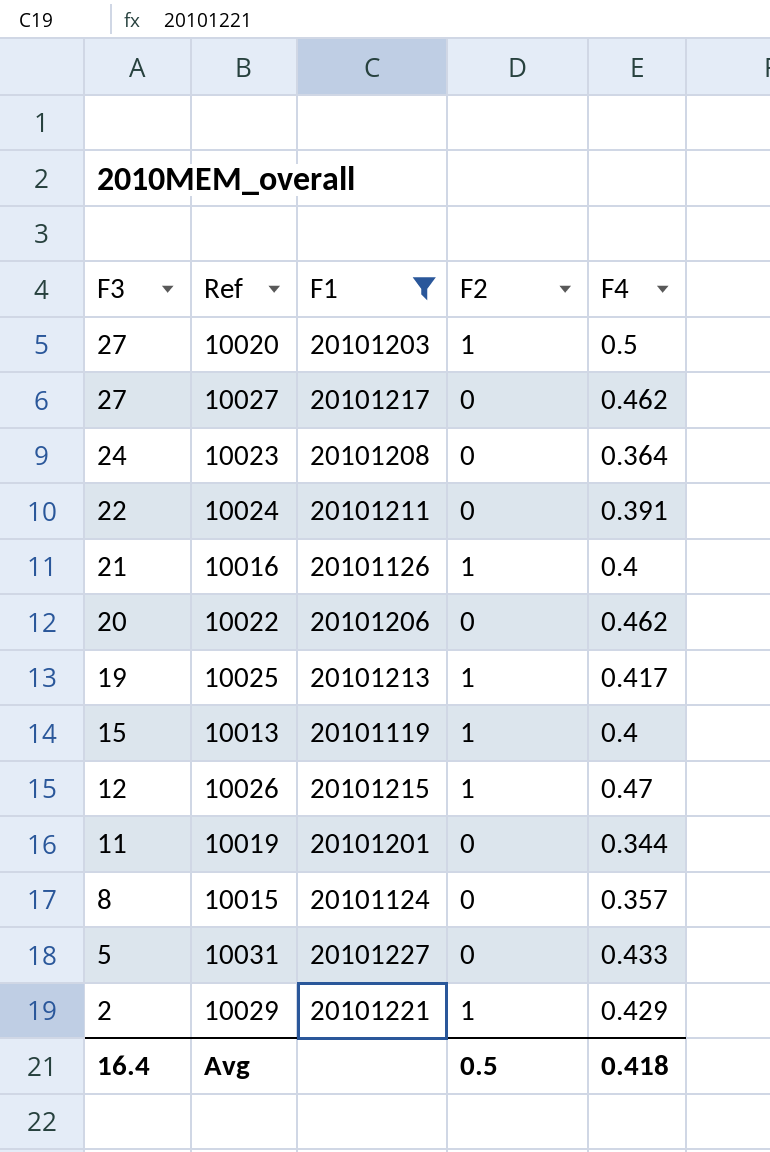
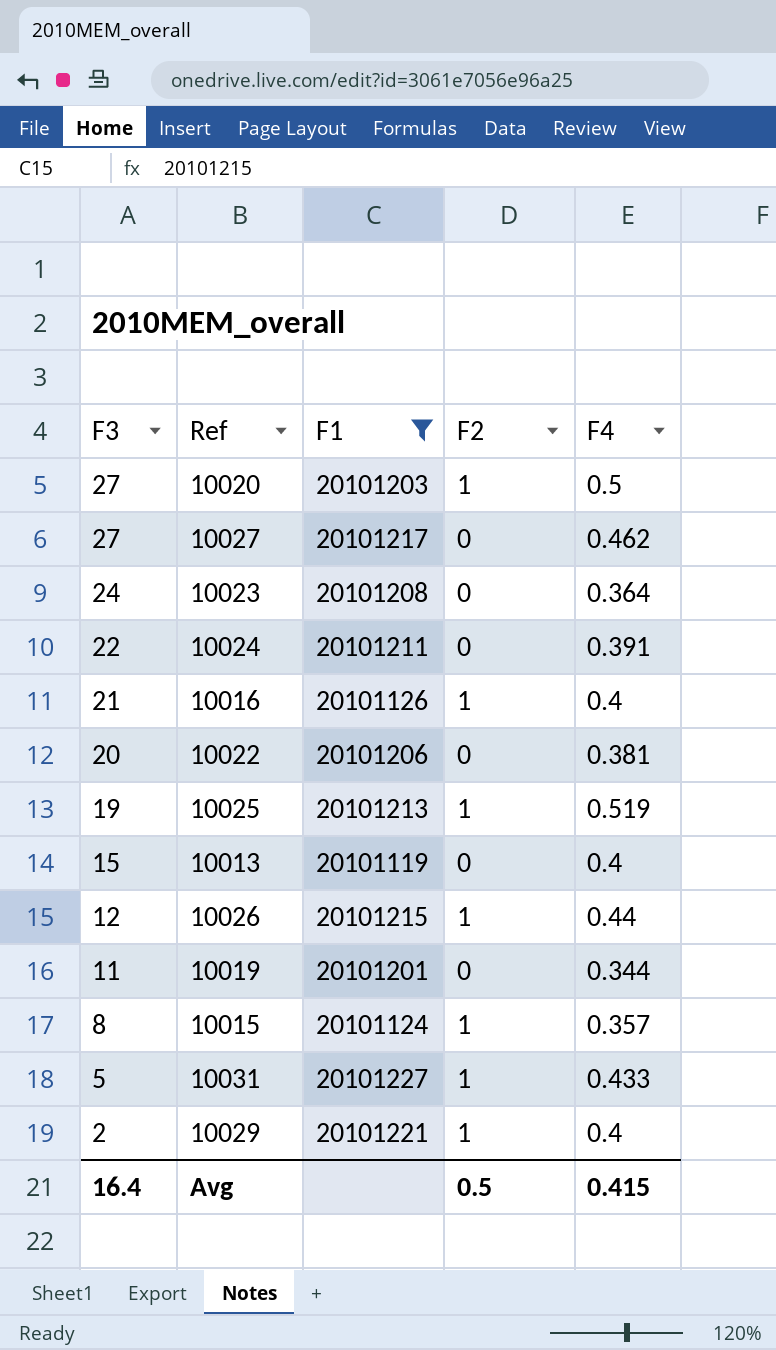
10022 | F4: 0.462 -> 0.381
10025 | F4: 0.417 -> 0.519
10013 | F2: 1 -> 0
10026 | F4: 0.47 -> 0.44
10015 | F2: 0 -> 1
10031 | F2: 0 -> 1
10029 | F4: 0.429 -> 0.4
Avg | F4: 0.418 -> 0.415

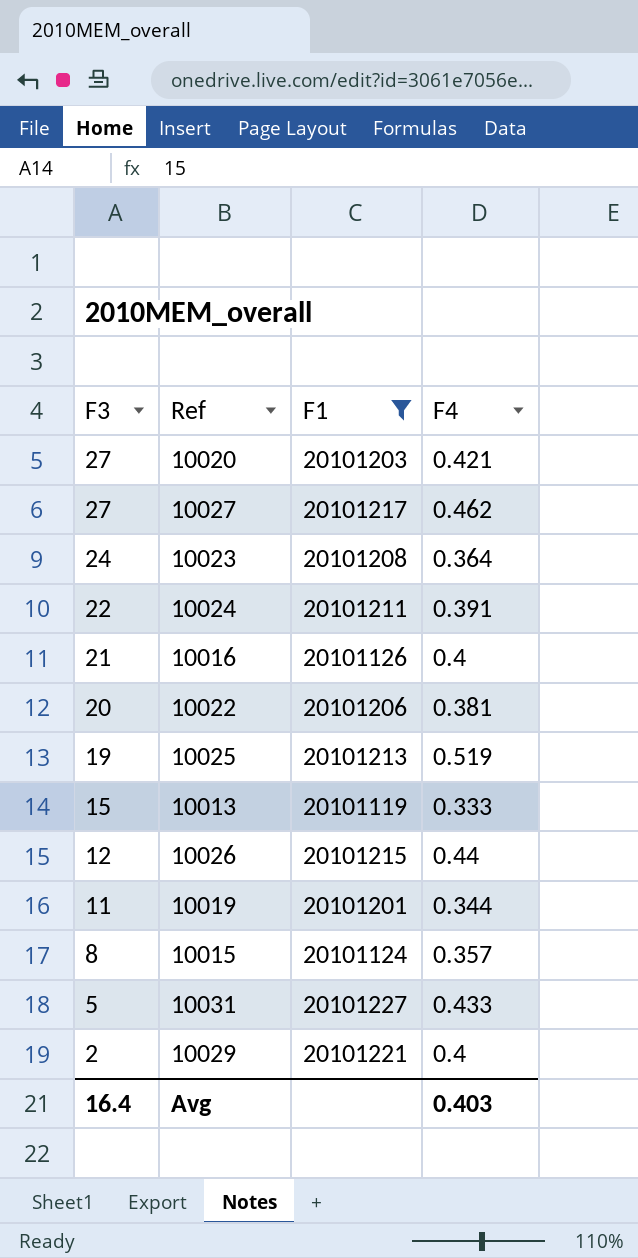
column F2 | position: 4 -> none
10020 | F4: 0.5 -> 0.421
10013 | F4: 0.4 -> 0.333
Avg | F4: 0.415 -> 0.403

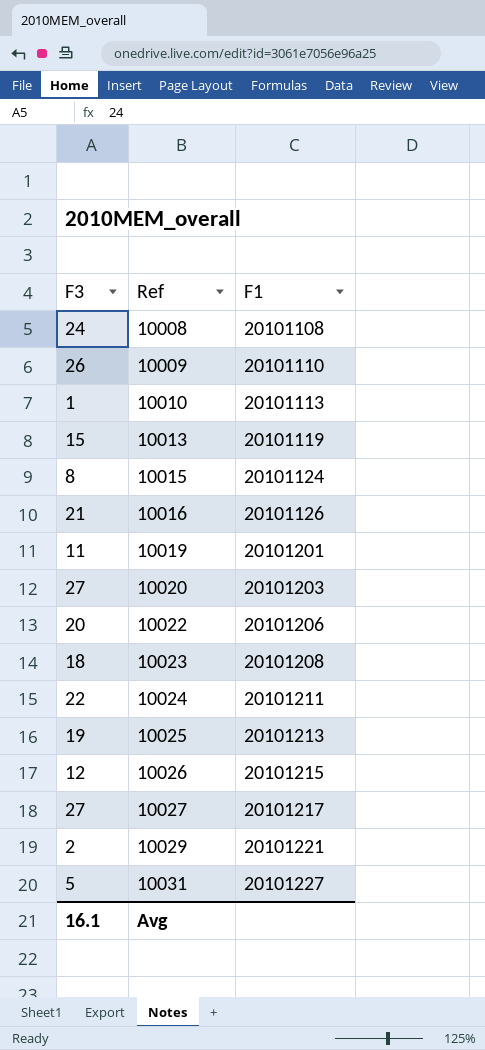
filter: F1 >= 20101119 -> none
row order: F3 descending -> Ref ascending
column F4 | position: 4 -> none
10023 | F3: 24 -> 18
Avg | F3: 16.4 -> 16.1

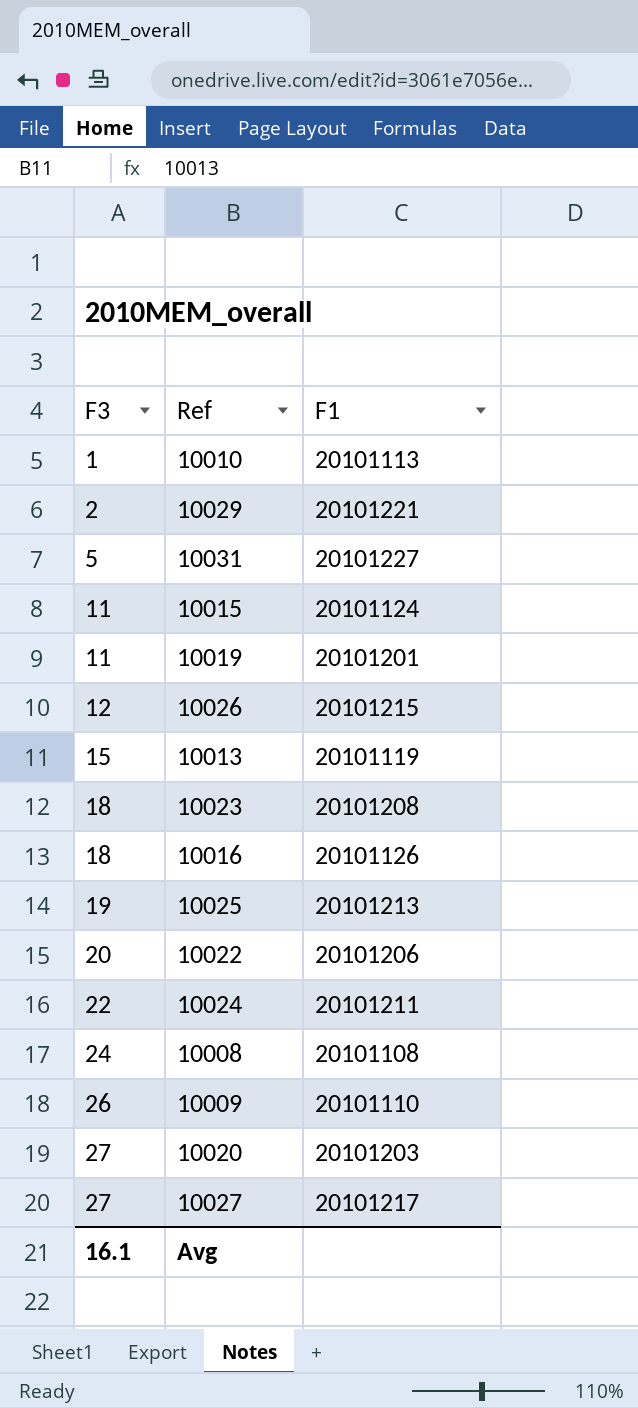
row order: Ref ascending -> F3 ascending
10015 | F3: 8 -> 11
10016 | F3: 21 -> 18

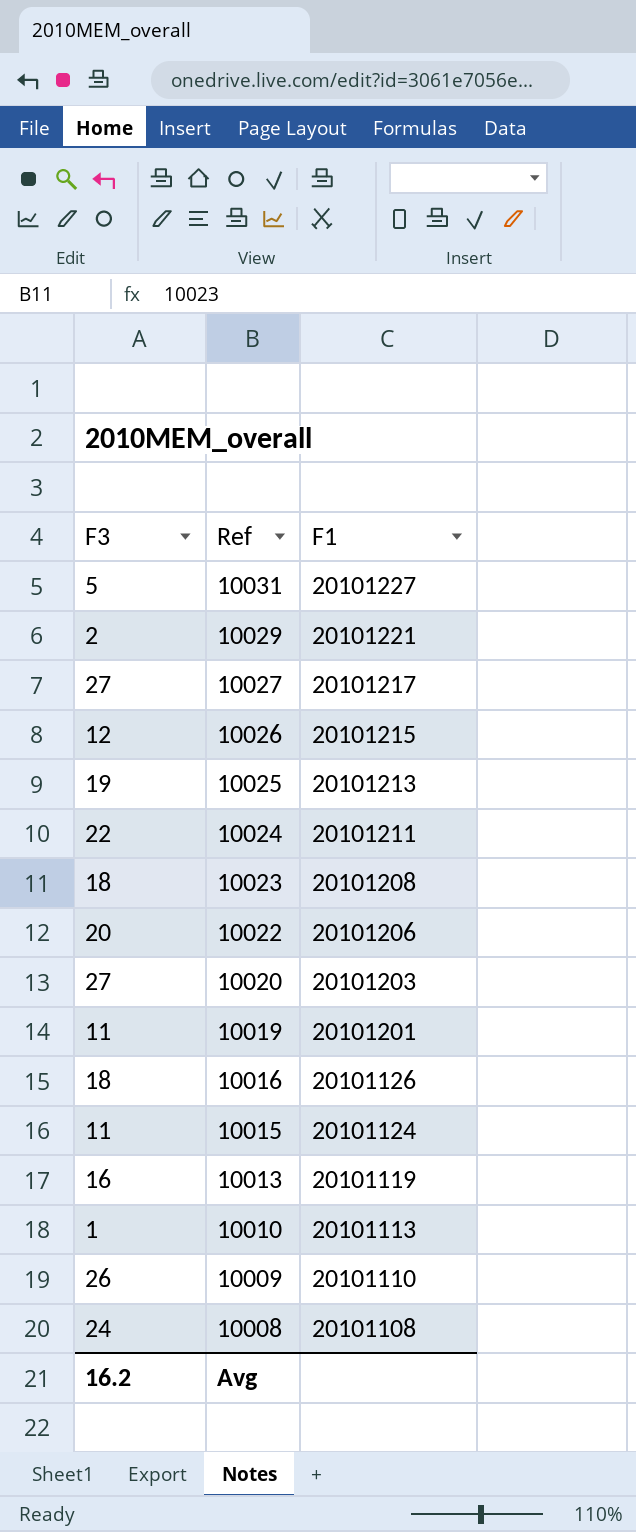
row order: F3 ascending -> Ref descending
10013 | F3: 15 -> 16
Avg | F3: 16.1 -> 16.2

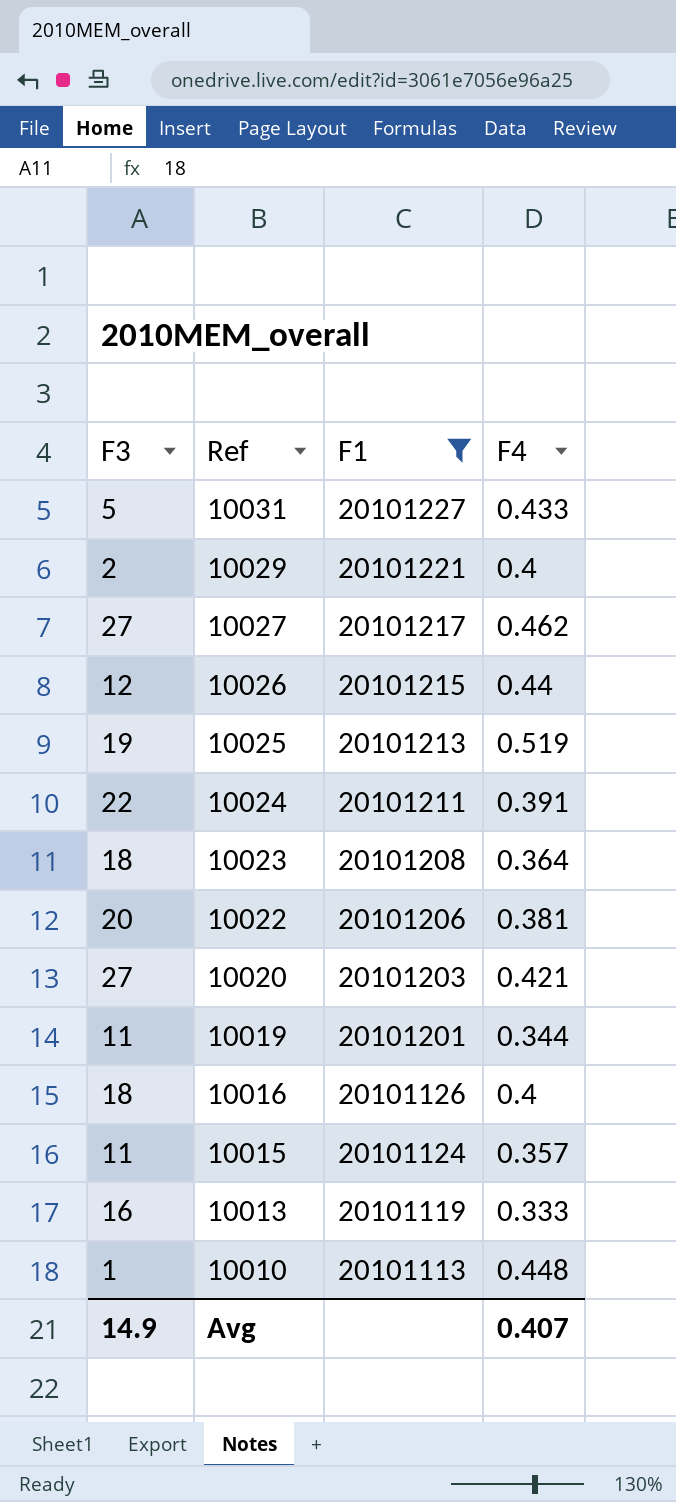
filter: none -> F1 >= 20101113
column F4 | position: none -> 4
Avg | F3: 16.2 -> 14.9

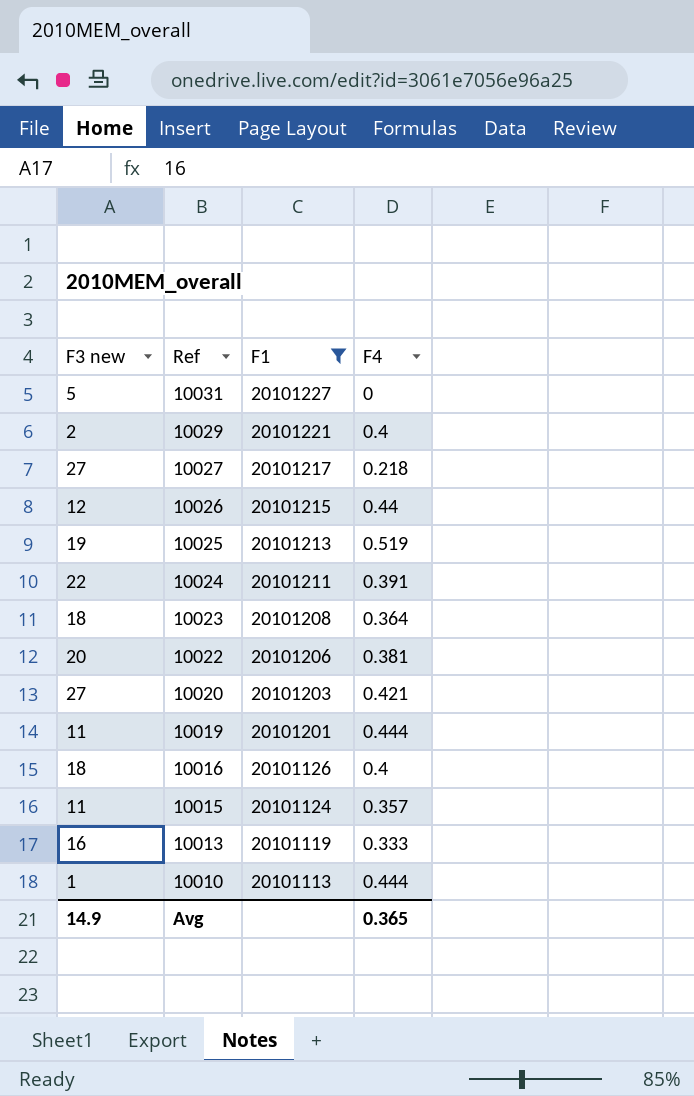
column name: F3 -> F3 new
10031 | F4: 0.433 -> 0
10027 | F4: 0.462 -> 0.218
10019 | F4: 0.344 -> 0.444
10010 | F4: 0.448 -> 0.444
Avg | F4: 0.407 -> 0.365

